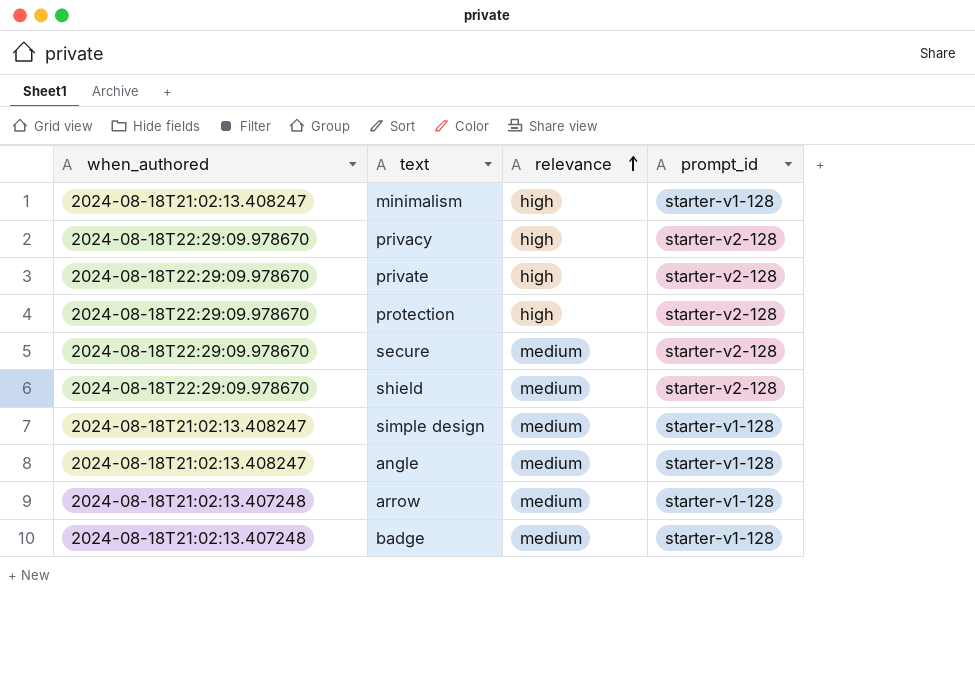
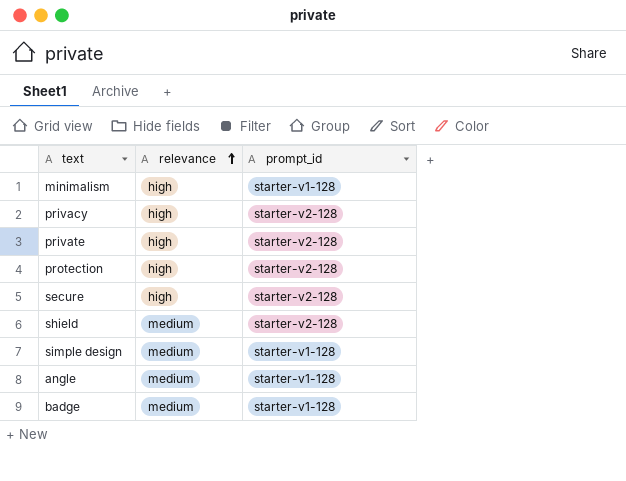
column when_authored | position: 1 -> none
row arrow: 2024-08-18T21:02:13.407248 | medium | starter-v1-128 -> none
secure | relevance: medium -> high

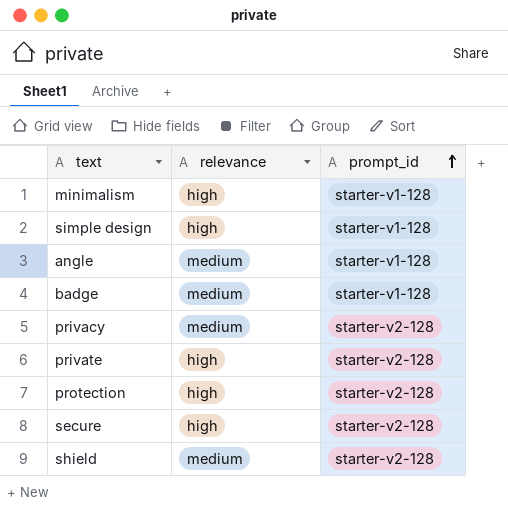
row order: relevance ascending -> prompt_id ascending
simple design | relevance: medium -> high
privacy | relevance: high -> medium

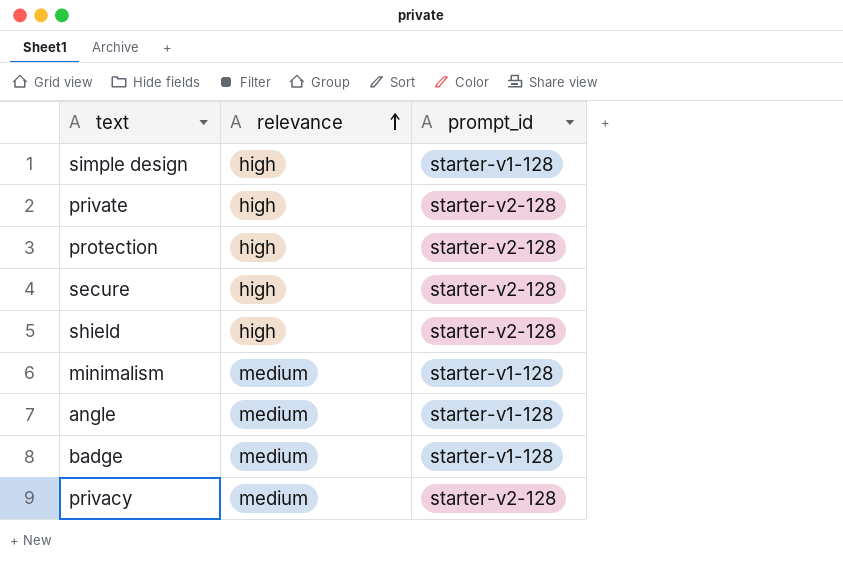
row order: prompt_id ascending -> relevance ascending
shield | relevance: medium -> high
minimalism | relevance: high -> medium

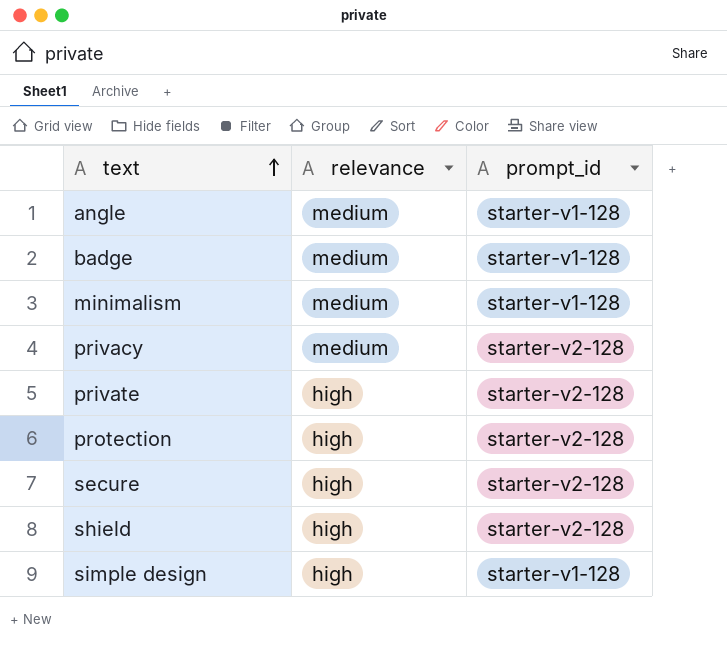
row order: relevance ascending -> text ascending

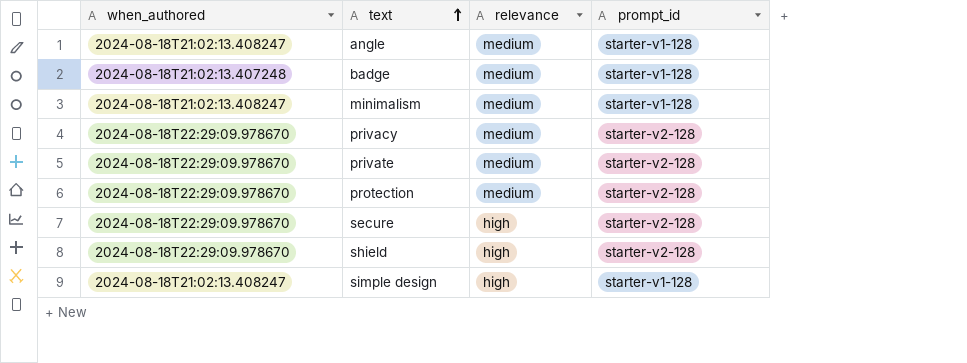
column when_authored | position: none -> 1
private | relevance: high -> medium
protection | relevance: high -> medium

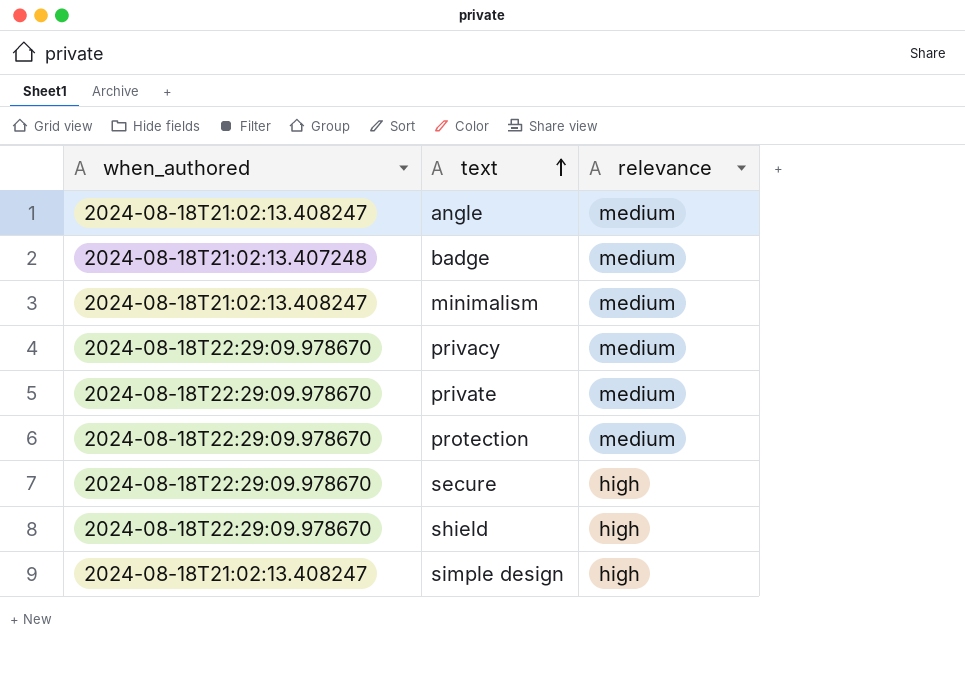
column prompt_id | position: 4 -> none

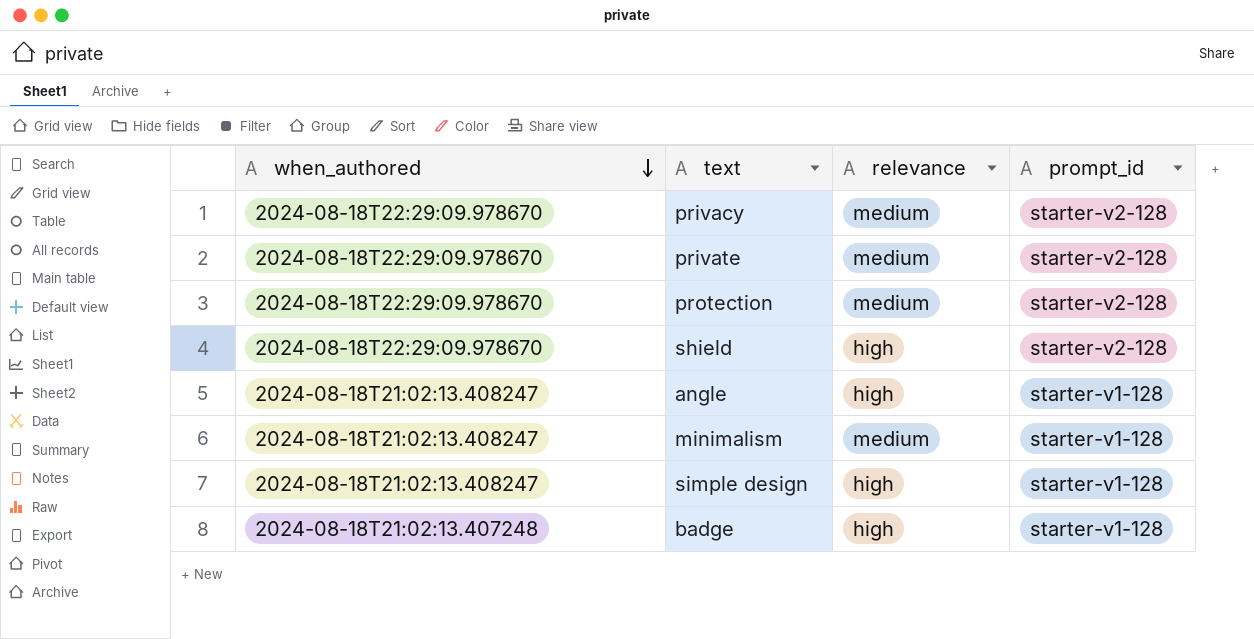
row order: text ascending -> when_authored descending
column prompt_id | position: none -> 4
row secure: 2024-08-18T22:29:09.978670 | high -> none
angle | relevance: medium -> high
badge | relevance: medium -> high

